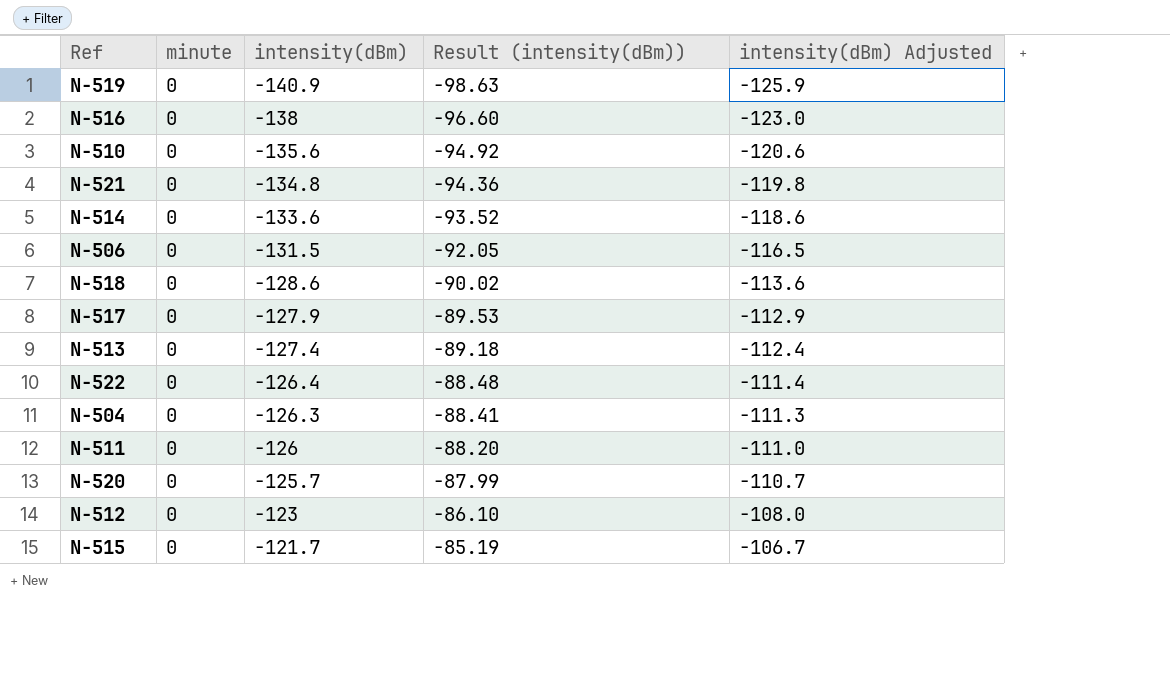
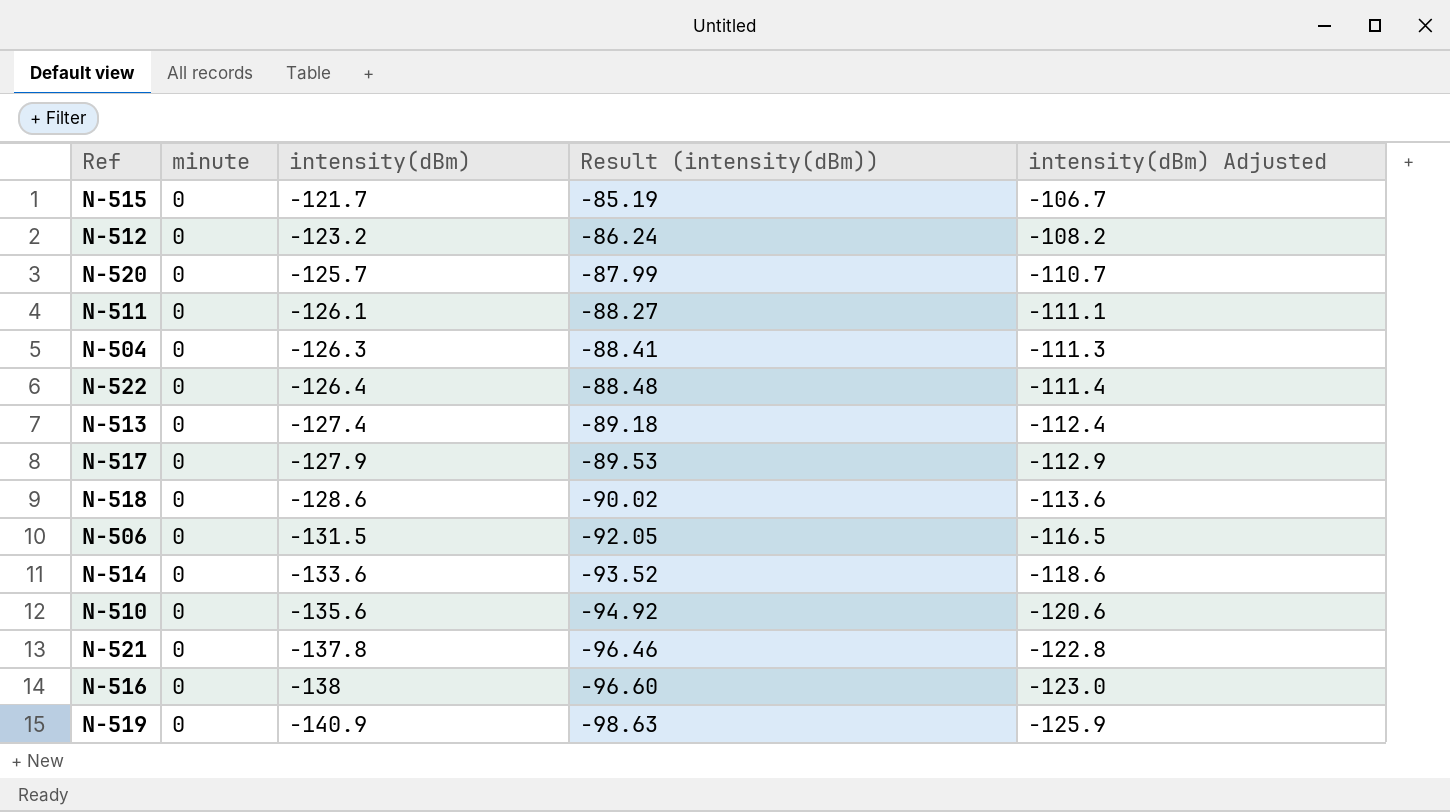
row order: intensity(dBm) ascending -> intensity(dBm) descending
N-512 | intensity(dBm): -123 -> -123.2
N-512 | Result (intensity(dBm)): -86.10 -> -86.24
N-512 | intensity(dBm) Adjusted: -108.0 -> -108.2
N-511 | intensity(dBm): -126 -> -126.1
N-511 | Result (intensity(dBm)): -88.20 -> -88.27
N-511 | intensity(dBm) Adjusted: -111.0 -> -111.1
N-521 | intensity(dBm): -134.8 -> -137.8
N-521 | Result (intensity(dBm)): -94.36 -> -96.46
N-521 | intensity(dBm) Adjusted: -119.8 -> -122.8

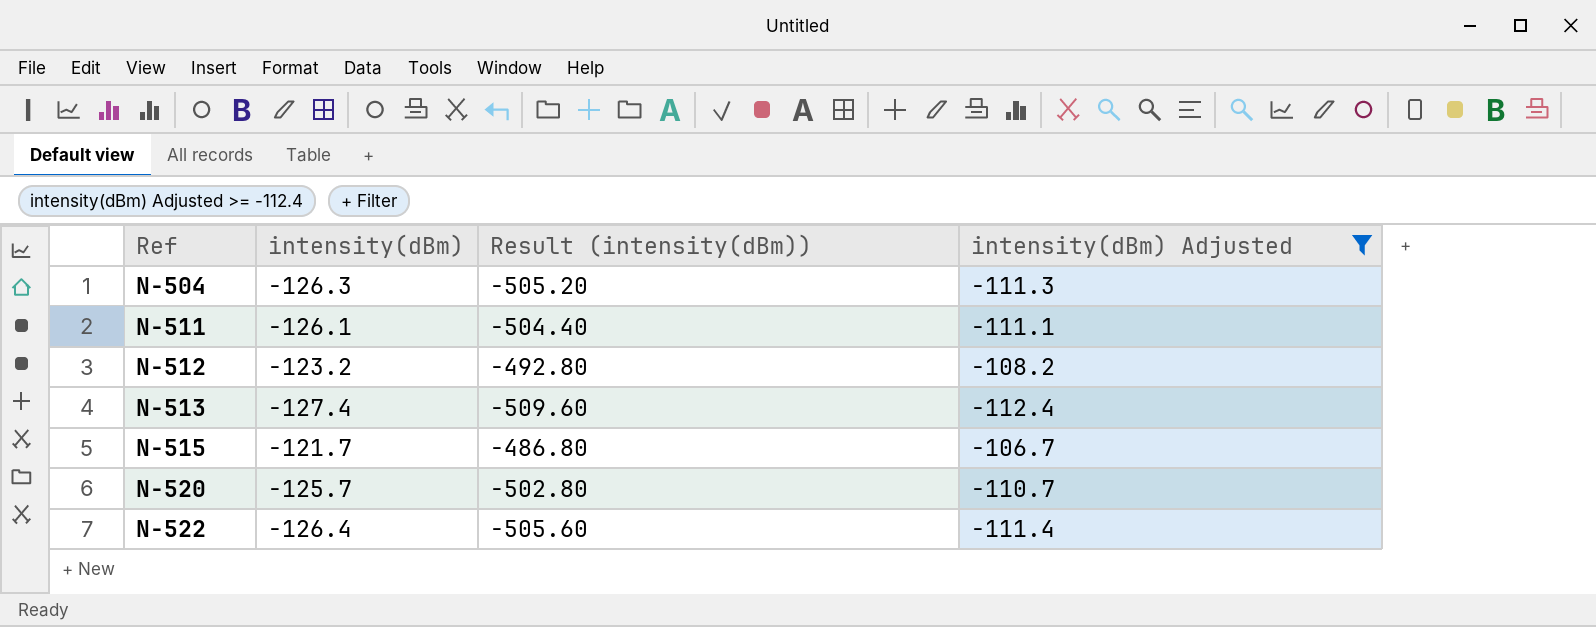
filter: none -> intensity(dBm) Adjusted >= -112.4
row order: intensity(dBm) descending -> Ref ascending
column minute | position: 2 -> none
column Result (intensity(dBm)) | formula: [intensity(dBm)] * 0.7 -> [intensity(dBm)] * 4

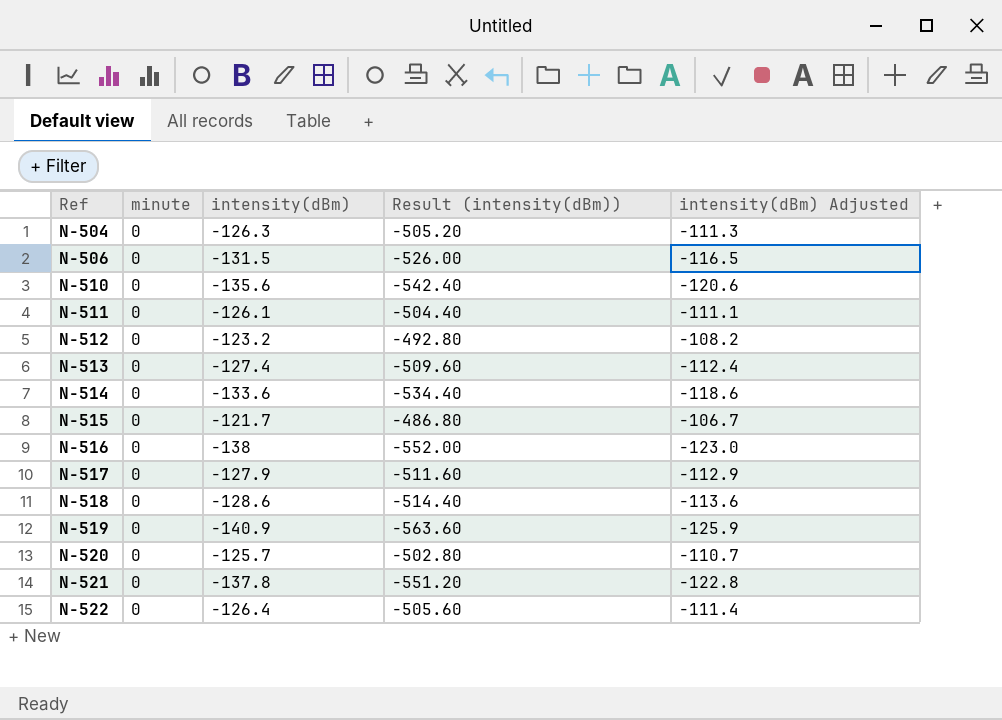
filter: intensity(dBm) Adjusted >= -112.4 -> none
column minute | position: none -> 2

